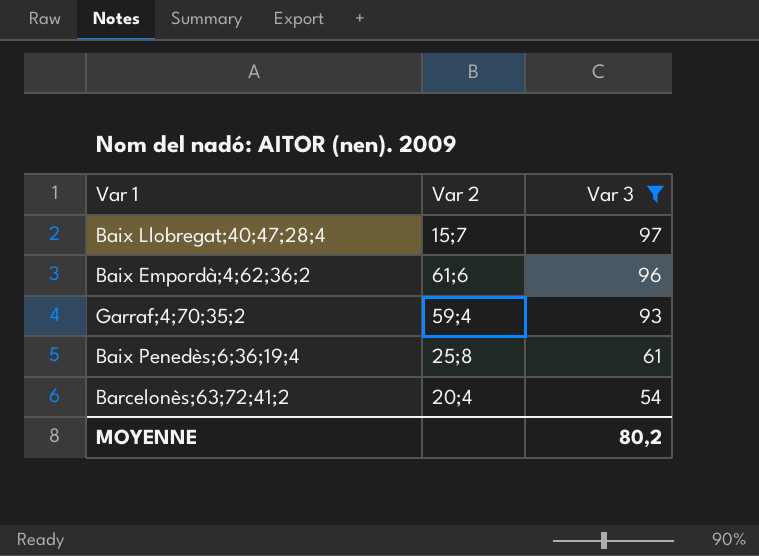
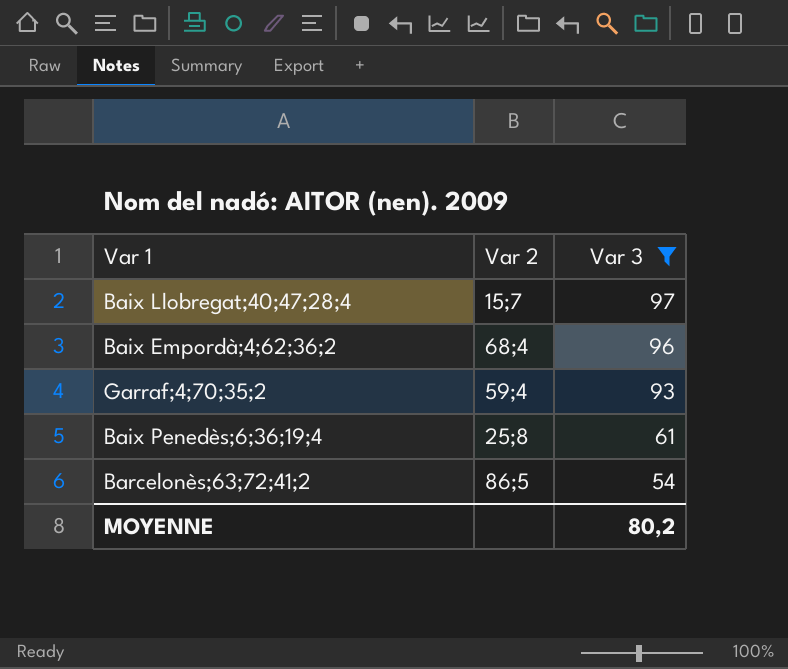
Baix Empordà;4;62;36;2 | Var 2: 61;6 -> 68;4
Barcelonès;63;72;41;2 | Var 2: 20;4 -> 86;5

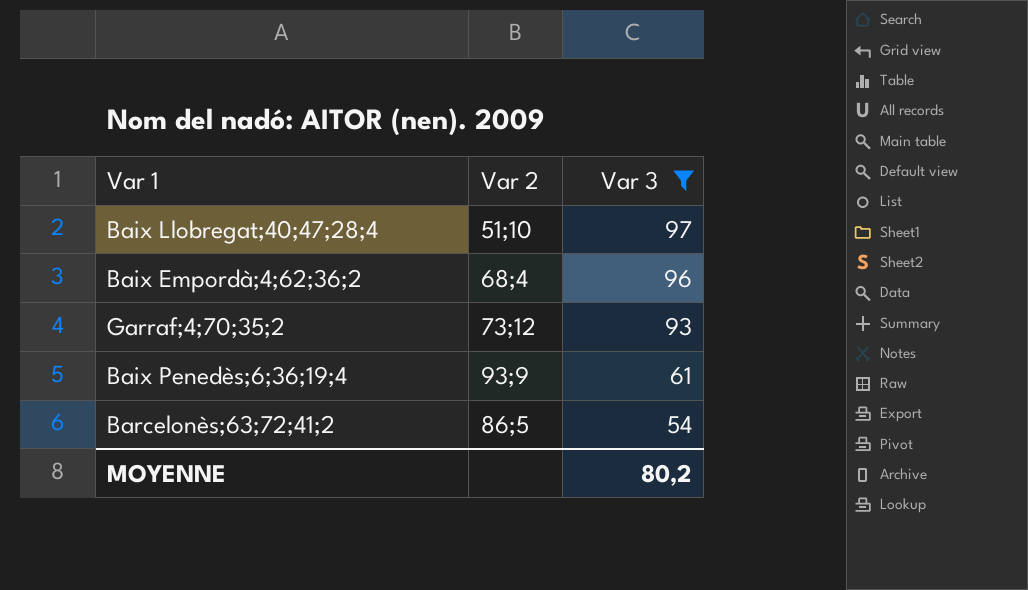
Baix Llobregat;40;47;28;4 | Var 2: 15;7 -> 51;10
Garraf;4;70;35;2 | Var 2: 59;4 -> 73;12
Baix Penedès;6;36;19;4 | Var 2: 25;8 -> 93;9

